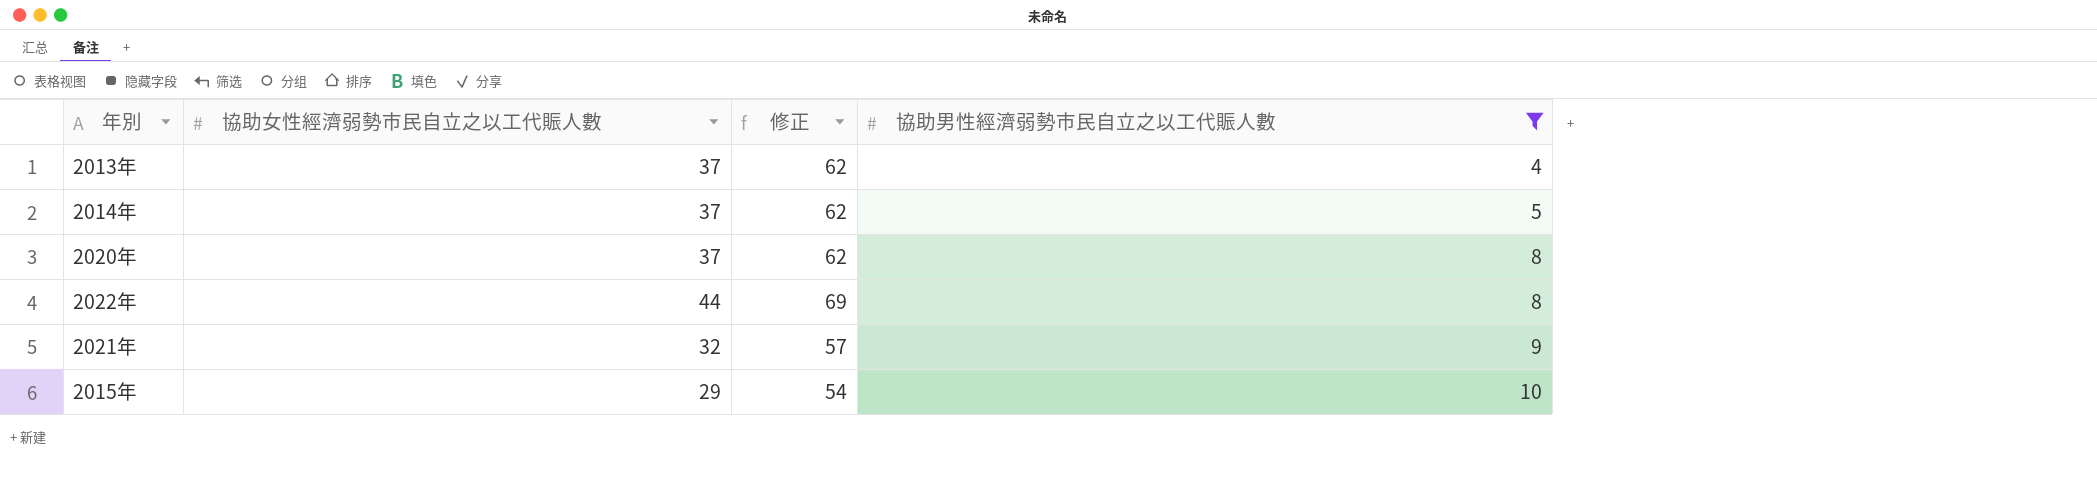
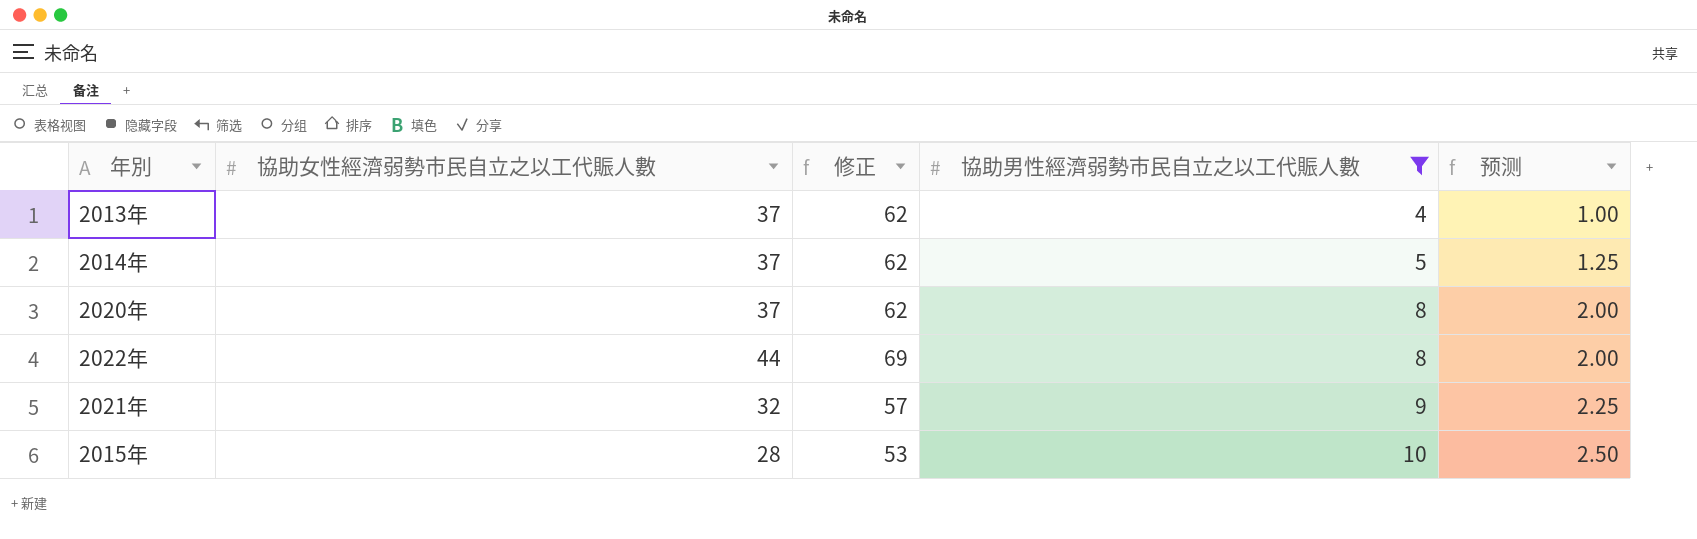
column 预测 | formula: none -> [協助男性經濟弱勢市民自立之以工代賑人數] * 0.25
2015年 | 協助女性經濟弱勢市民自立之以工代賑人數: 29 -> 28
2015年 | 修正: 54 -> 53

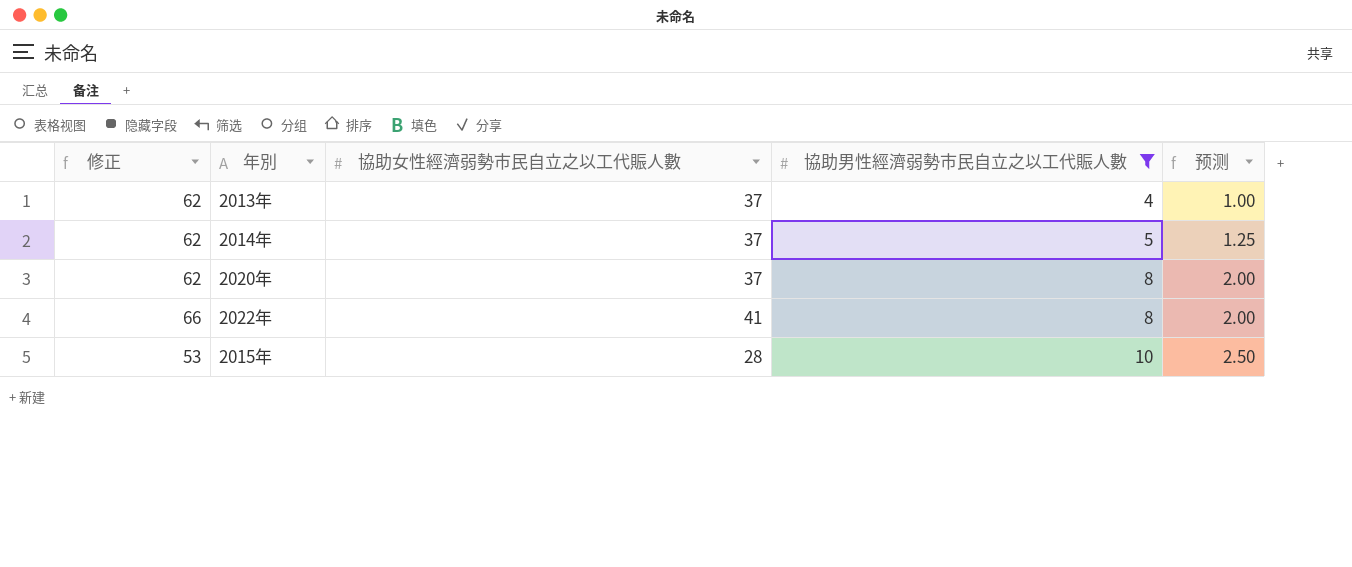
column 修正 | position: 3 -> 1
row 2021年: 32 | 57 | 9 | 2.25 -> none
2022年 | 修正: 69 -> 66
2022年 | 協助女性經濟弱勢市民自立之以工代賑人數: 44 -> 41

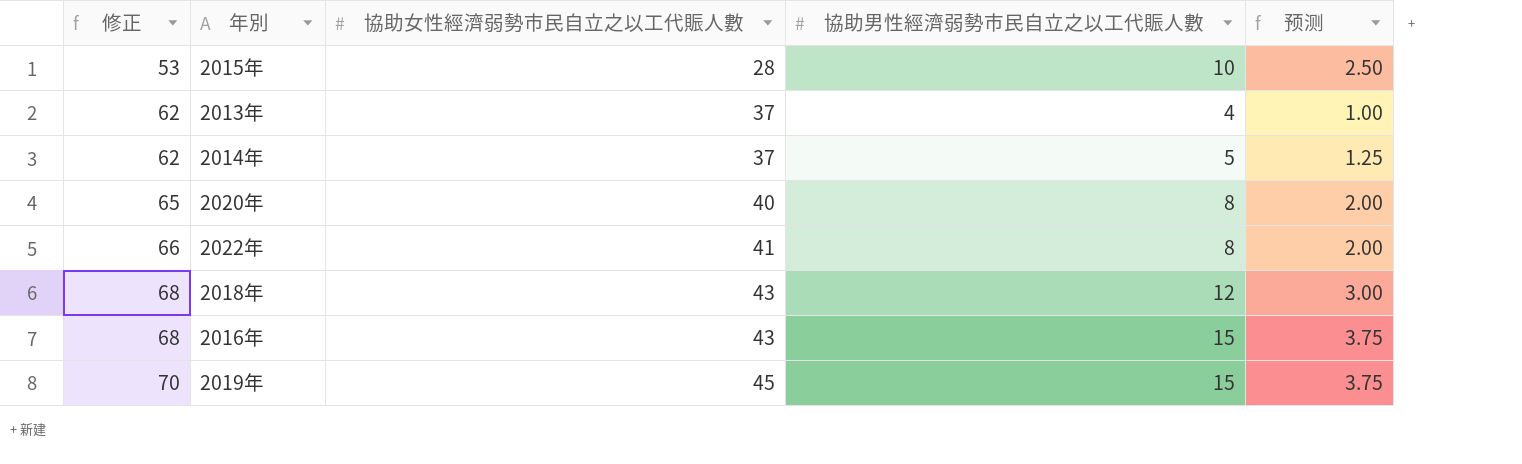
filter: 協助男性經濟弱勢市民自立之以工代賑人數 <= 10 -> none
row order: 協助男性經濟弱勢市民自立之以工代賑人數 ascending -> 修正 ascending
2020年 | 修正: 62 -> 65
2020年 | 協助女性經濟弱勢市民自立之以工代賑人數: 37 -> 40

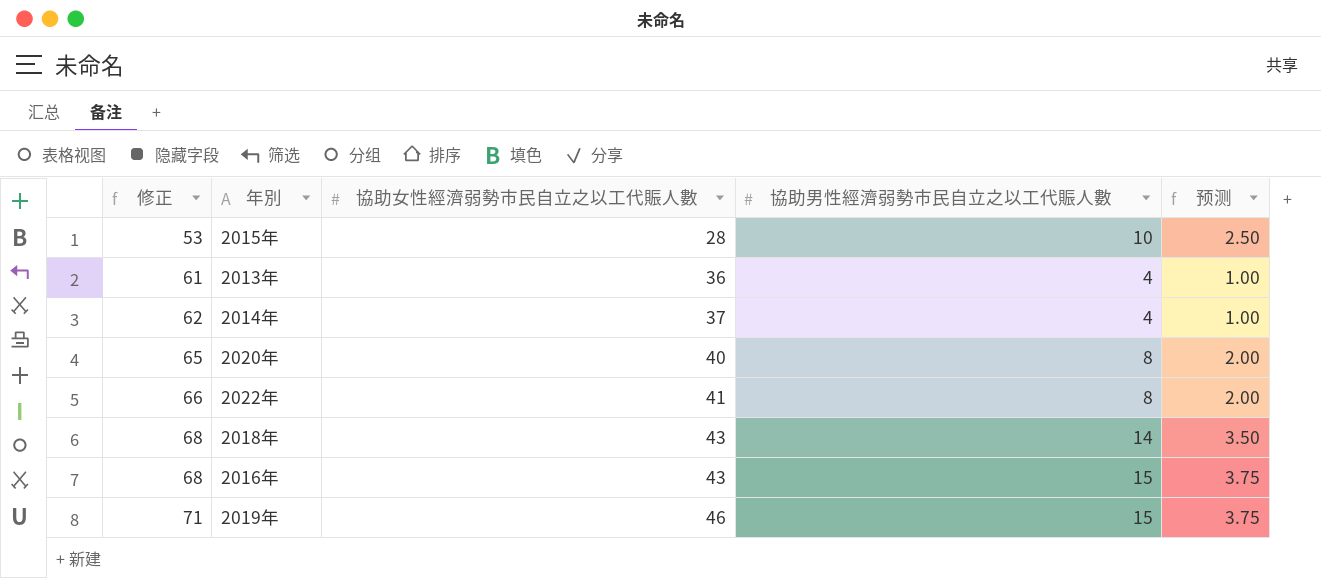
2013年 | 修正: 62 -> 61
2013年 | 協助女性經濟弱勢市民自立之以工代賑人數: 37 -> 36
2014年 | 協助男性經濟弱勢市民自立之以工代賑人數: 5 -> 4
2014年 | 预测: 1.25 -> 1.00
2018年 | 協助男性經濟弱勢市民自立之以工代賑人數: 12 -> 14
2018年 | 预测: 3.00 -> 3.50
2019年 | 修正: 70 -> 71
2019年 | 協助女性經濟弱勢市民自立之以工代賑人數: 45 -> 46

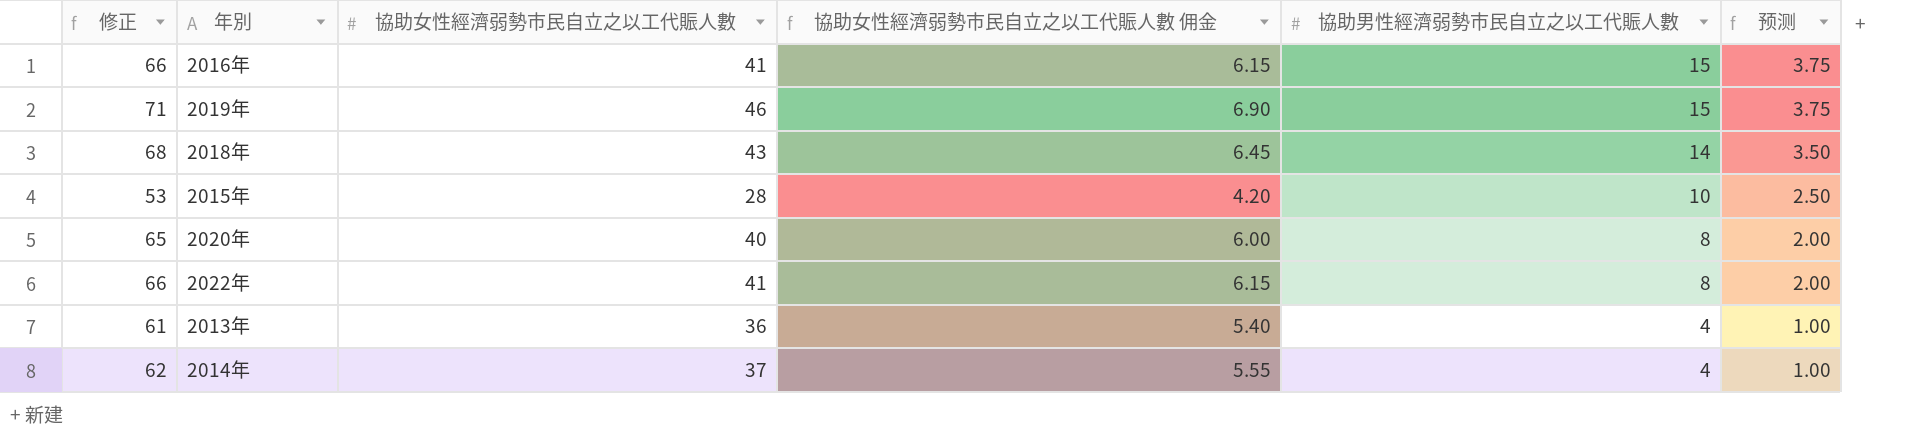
row order: 修正 ascending -> 協助男性經濟弱勢市民自立之以工代賑人數 descending
column 協助女性經濟弱勢市民自立之以工代賑人數 佣金 | formula: none -> [協助女性經濟弱勢市民自立之以工代賑人數] * 0.15
2016年 | 修正: 68 -> 66
2016年 | 協助女性經濟弱勢市民自立之以工代賑人數: 43 -> 41

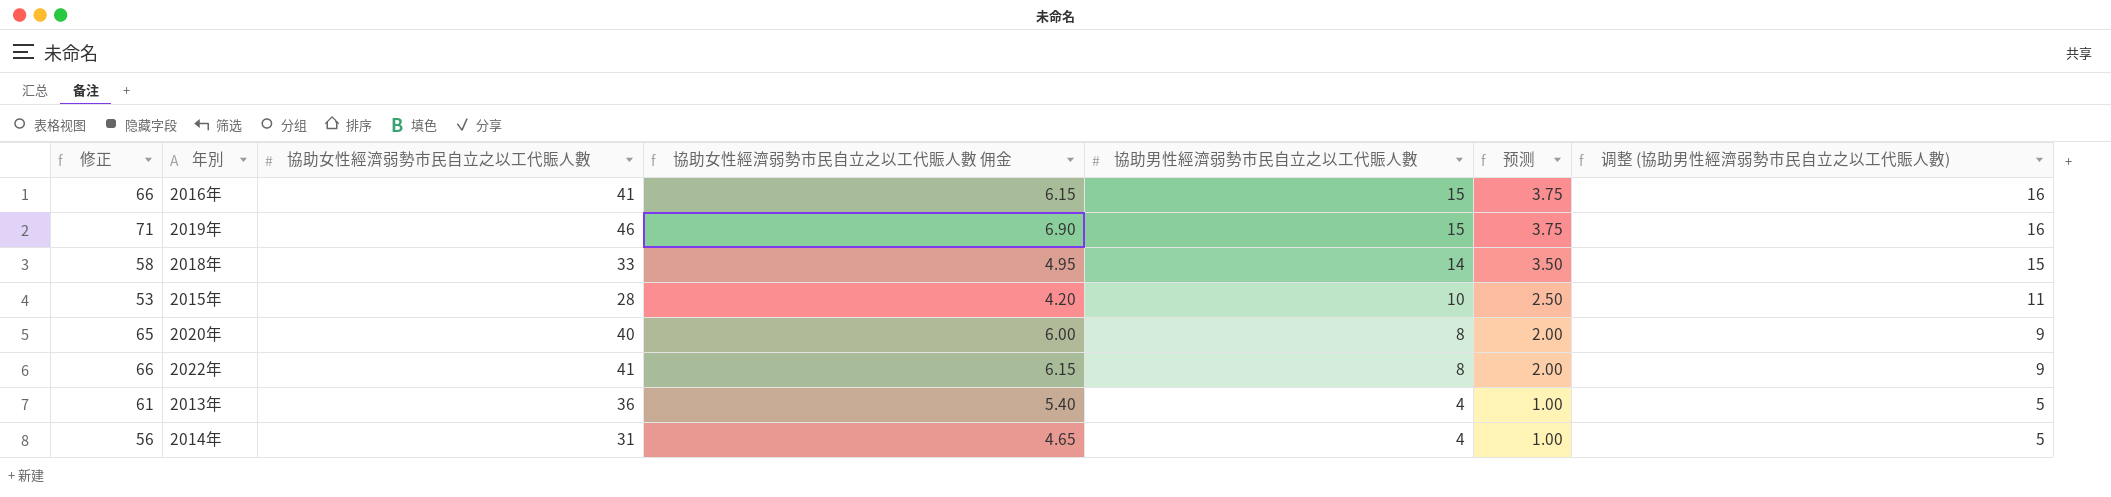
column 调整 (協助男性經濟弱勢市民自立之以工代賑人數) | formula: none -> [協助男性經濟弱勢市民自立之以工代賑人數] + 1
2018年 | 修正: 68 -> 58
2018年 | 協助女性經濟弱勢市民自立之以工代賑人數: 43 -> 33
2018年 | 協助女性經濟弱勢市民自立之以工代賑人數 佣金: 6.45 -> 4.95
2014年 | 修正: 62 -> 56
2014年 | 協助女性經濟弱勢市民自立之以工代賑人數: 37 -> 31
2014年 | 協助女性經濟弱勢市民自立之以工代賑人數 佣金: 5.55 -> 4.65

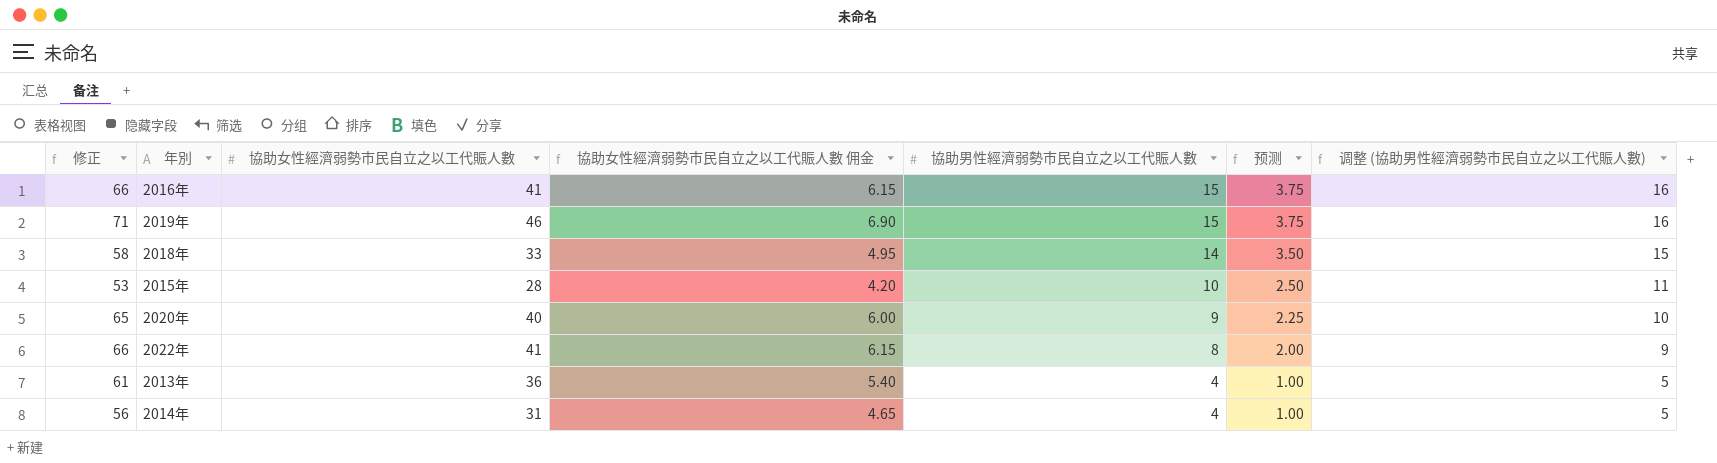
2020年 | 協助男性經濟弱勢市民自立之以工代賑人數: 8 -> 9
2020年 | 预测: 2.00 -> 2.25
2020年 | 调整 (協助男性經濟弱勢市民自立之以工代賑人數): 9 -> 10

